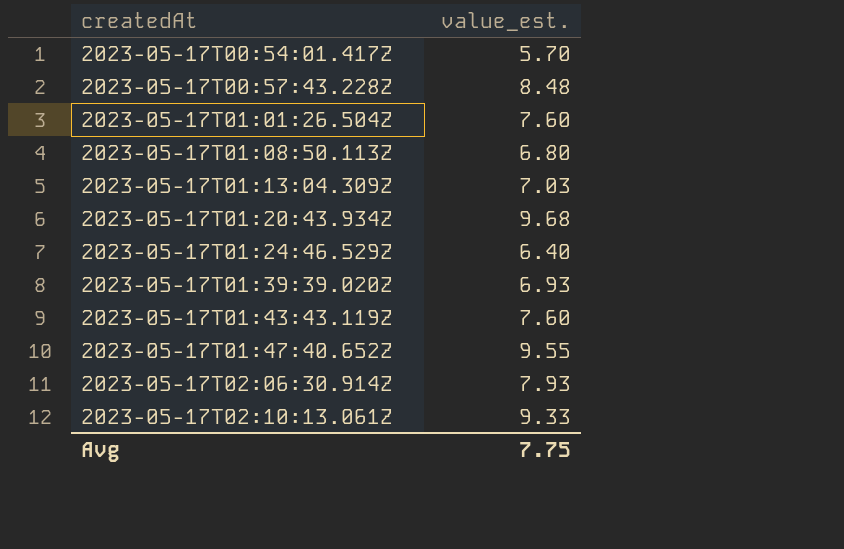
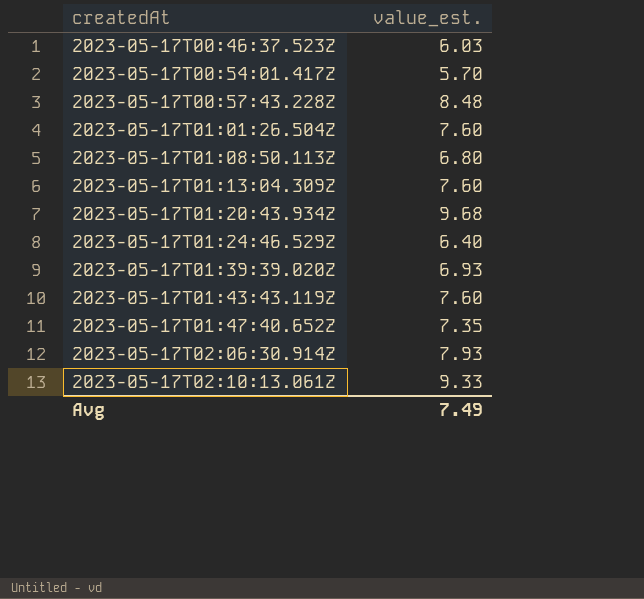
row 2023-05-17T00:46:37.523Z: none -> 6.03
2023-05-17T01:13:04.309Z | value_est.: 7.03 -> 7.60
2023-05-17T01:47:40.652Z | value_est.: 9.55 -> 7.35
Avg | value_est.: 7.75 -> 7.49

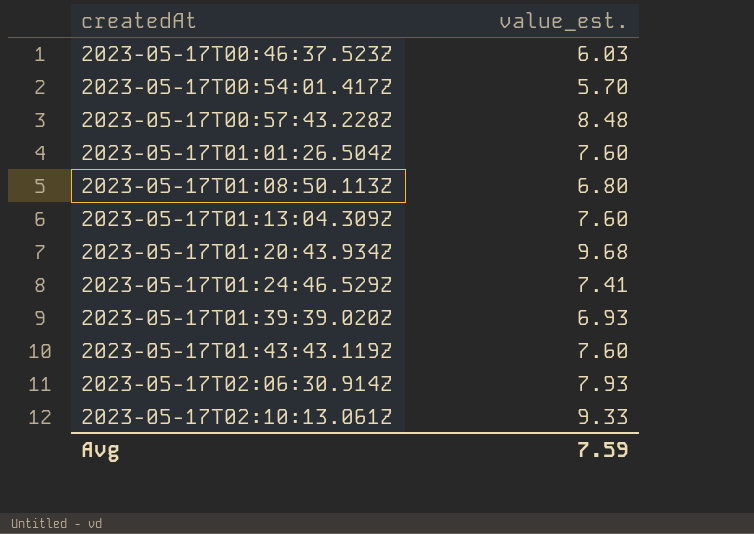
row 2023-05-17T01:47:40.652Z: 7.35 -> none
2023-05-17T01:24:46.529Z | value_est.: 6.40 -> 7.41
Avg | value_est.: 7.49 -> 7.59

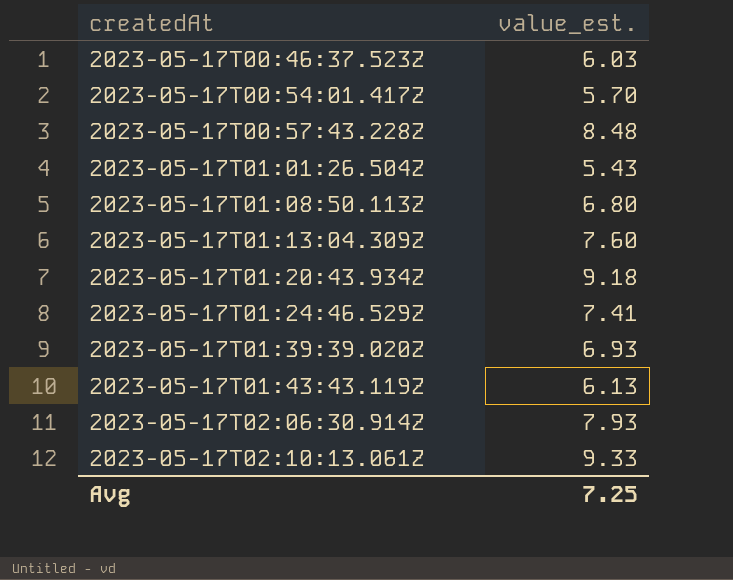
2023-05-17T01:01:26.504Z | value_est.: 7.60 -> 5.43
2023-05-17T01:20:43.934Z | value_est.: 9.68 -> 9.18
2023-05-17T01:43:43.119Z | value_est.: 7.60 -> 6.13
Avg | value_est.: 7.59 -> 7.25

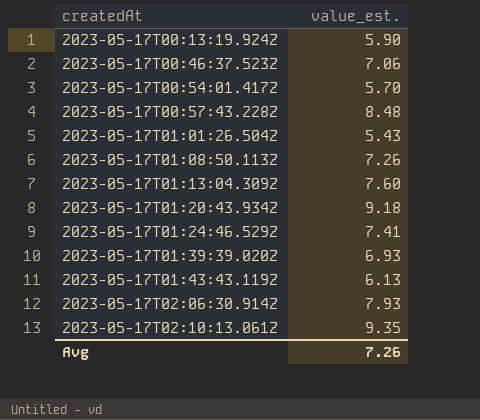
row 2023-05-17T00:13:19.924Z: none -> 5.90
2023-05-17T00:46:37.523Z | value_est.: 6.03 -> 7.06
2023-05-17T01:08:50.113Z | value_est.: 6.80 -> 7.26
2023-05-17T02:10:13.061Z | value_est.: 9.33 -> 9.35
Avg | value_est.: 7.25 -> 7.26

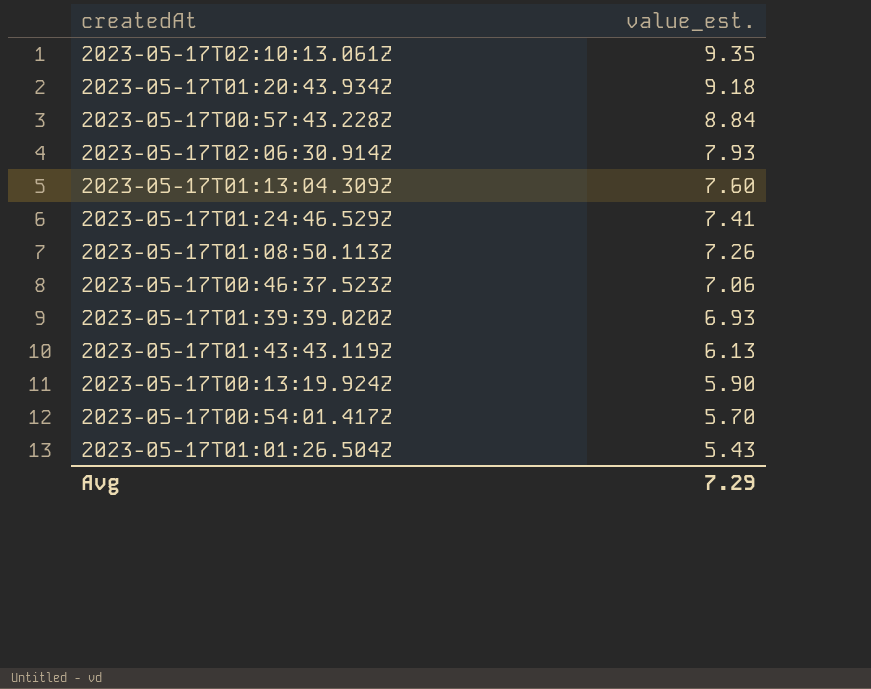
row order: createdAt ascending -> value_est. descending
2023-05-17T00:57:43.228Z | value_est.: 8.48 -> 8.84
Avg | value_est.: 7.26 -> 7.29

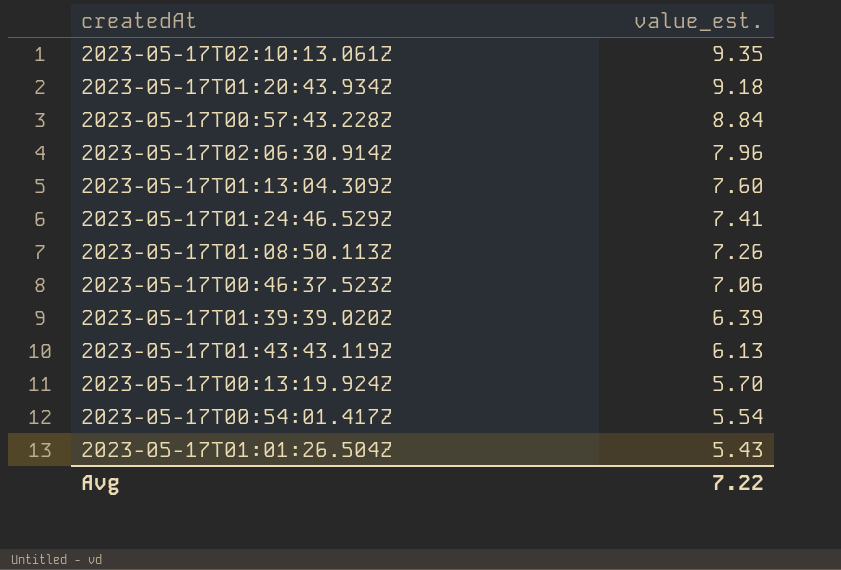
2023-05-17T02:06:30.914Z | value_est.: 7.93 -> 7.96
2023-05-17T01:39:39.020Z | value_est.: 6.93 -> 6.39
2023-05-17T00:13:19.924Z | value_est.: 5.90 -> 5.70
2023-05-17T00:54:01.417Z | value_est.: 5.70 -> 5.54
Avg | value_est.: 7.29 -> 7.22

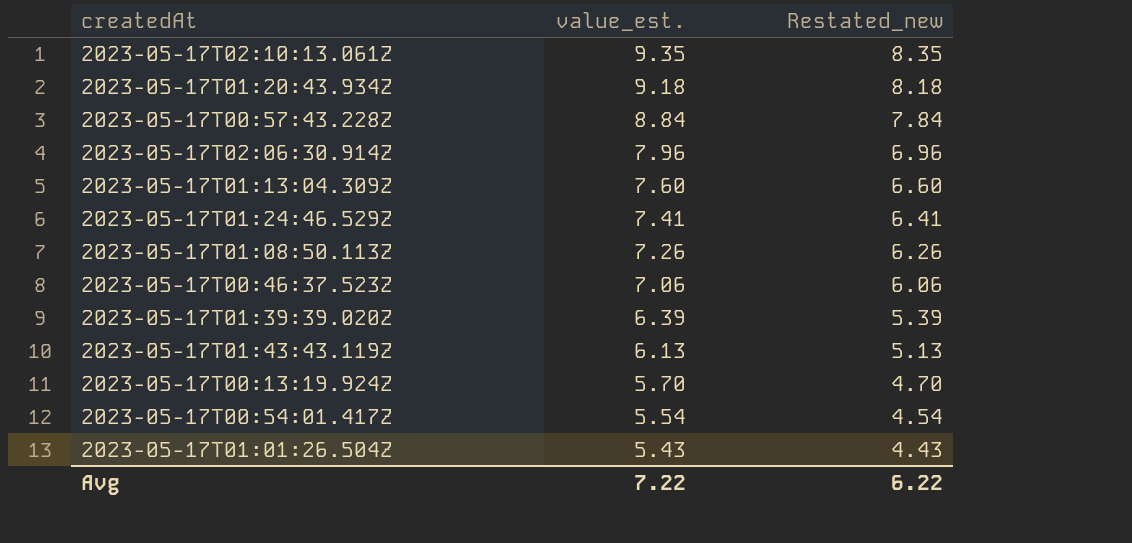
column Restated_new | formula: none -> [value_est.] - 1

